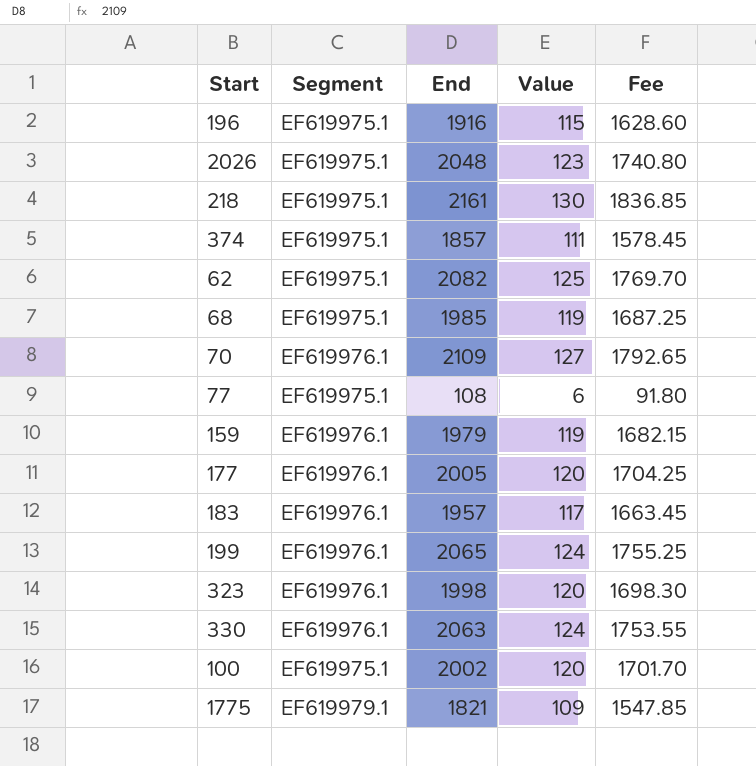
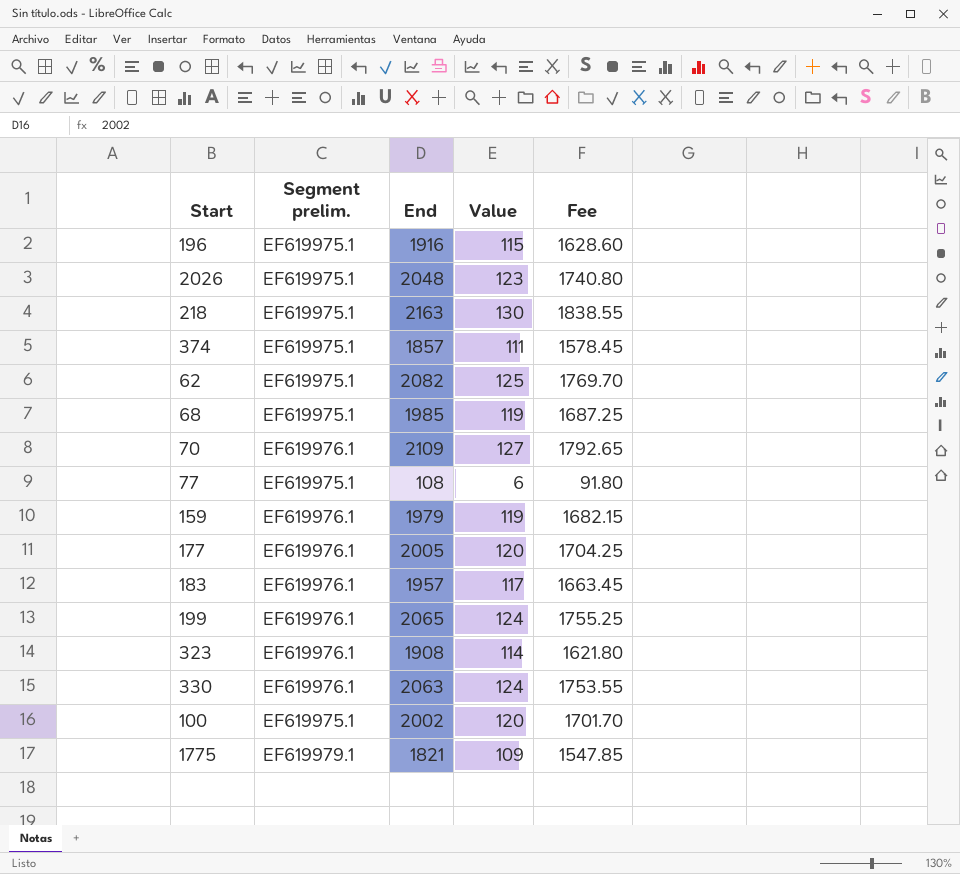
column name: Segment -> Segment prelim.
218 | End: 2161 -> 2163
218 | Fee: 1836.85 -> 1838.55
323 | End: 1998 -> 1908
323 | Value: 120 -> 114
323 | Fee: 1698.30 -> 1621.80

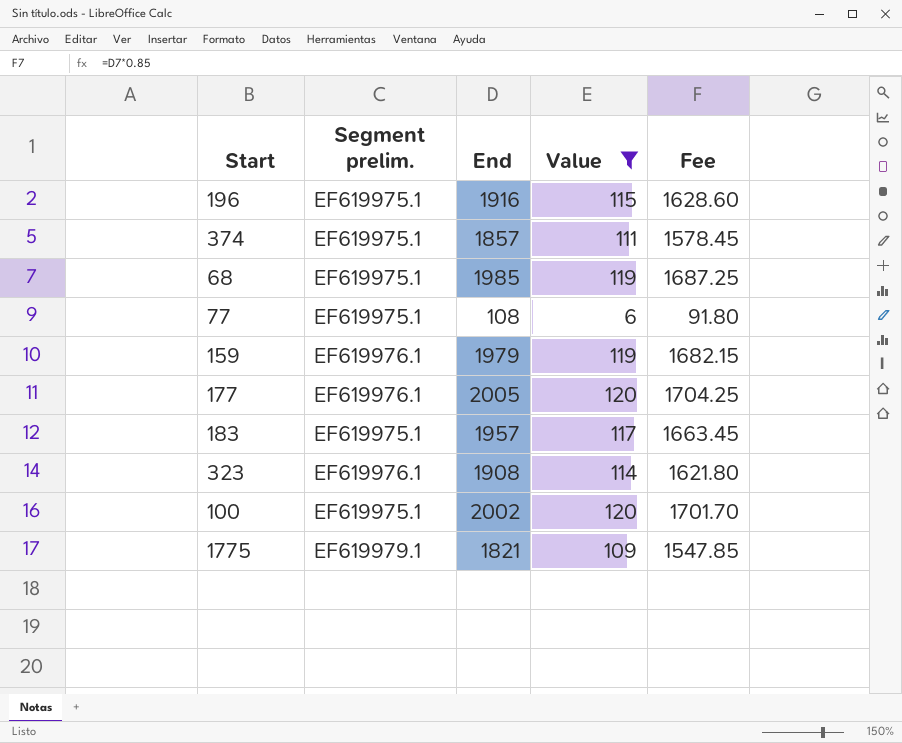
filter: none -> Value <= 120
183 | Segment prelim.: EF619976.1 -> EF619975.1

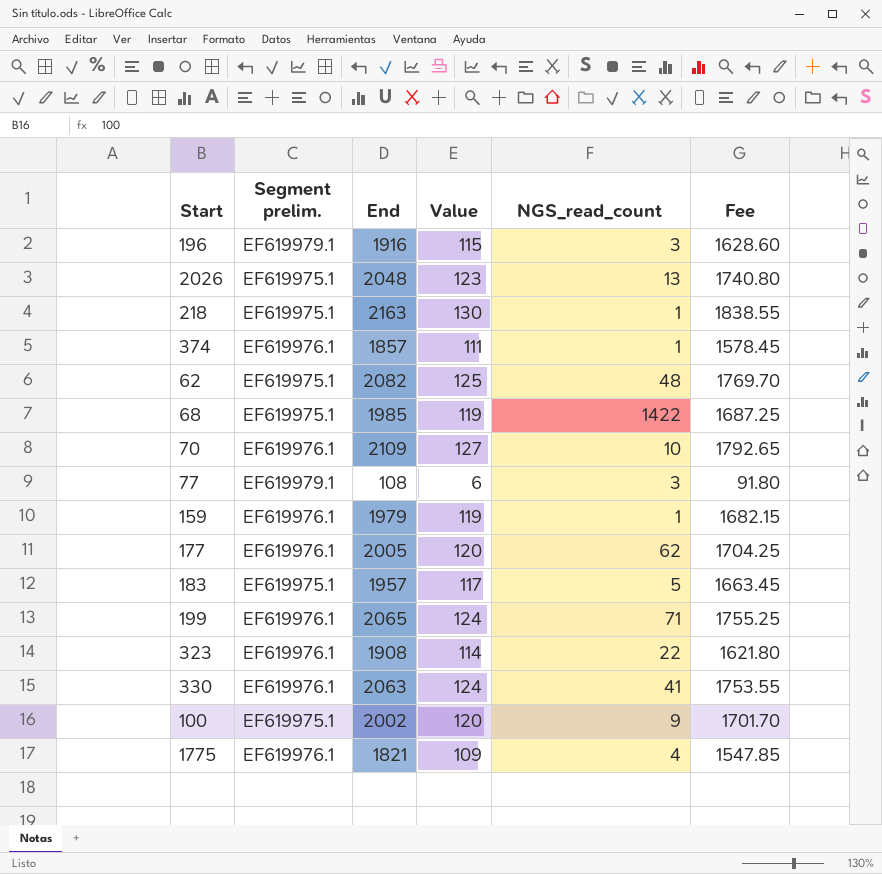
filter: Value <= 120 -> none
column NGS_read_count | position: none -> 5
196 | Segment prelim.: EF619975.1 -> EF619979.1
374 | Segment prelim.: EF619975.1 -> EF619976.1
77 | Segment prelim.: EF619975.1 -> EF619979.1
1775 | Segment prelim.: EF619979.1 -> EF619976.1

